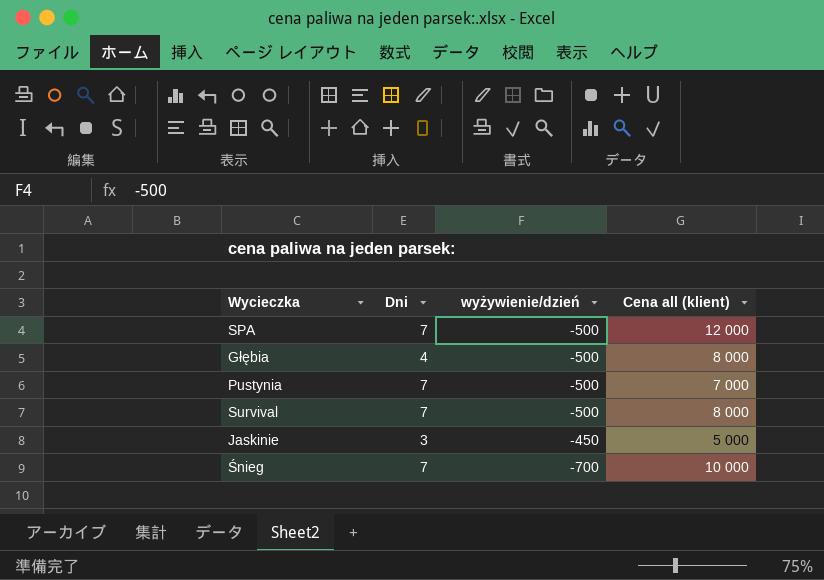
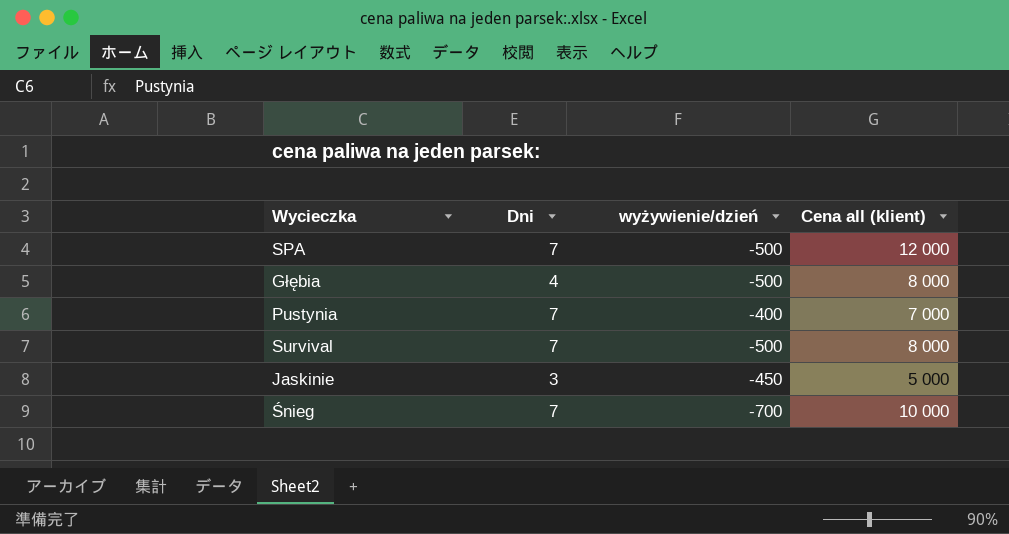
Pustynia | wyżywienie/dzień: -500 -> -400

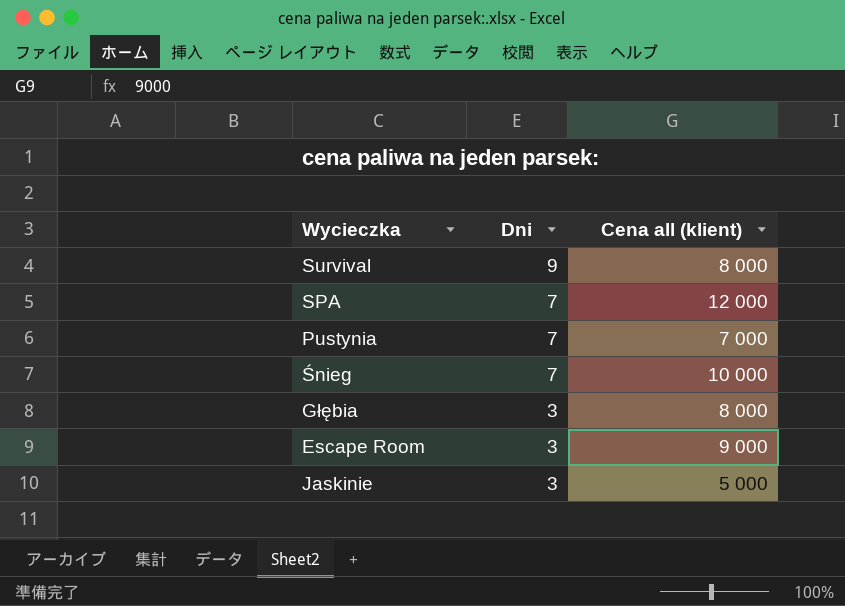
row order: none -> Dni descending
column wyżywienie/dzień | position: 3 -> none
Survival | Dni: 7 -> 9
Głębia | Dni: 4 -> 3
row Escape Room: none -> 3 | 9 000

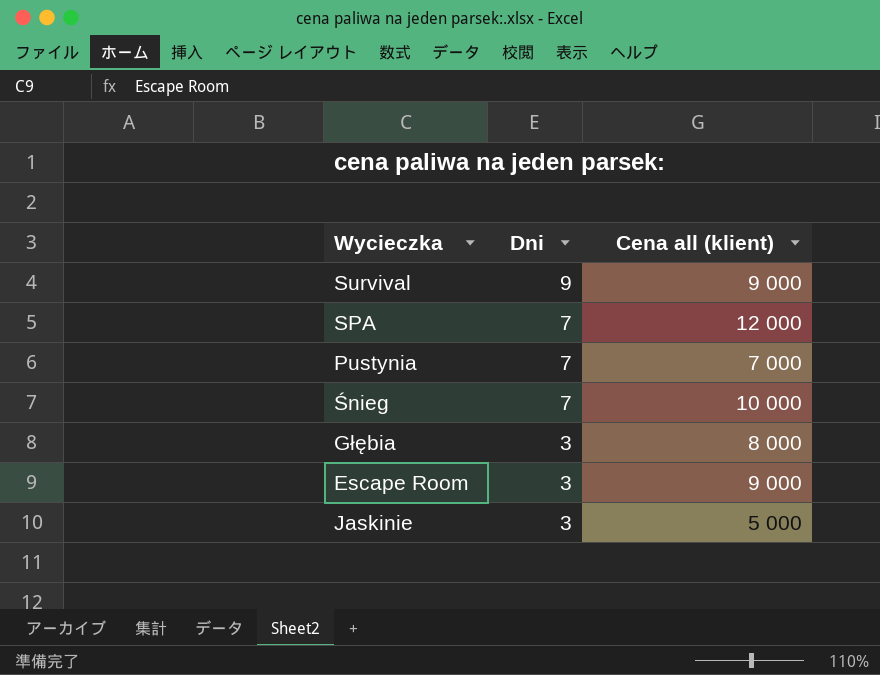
Survival | Cena all (klient): 8 000 -> 9 000

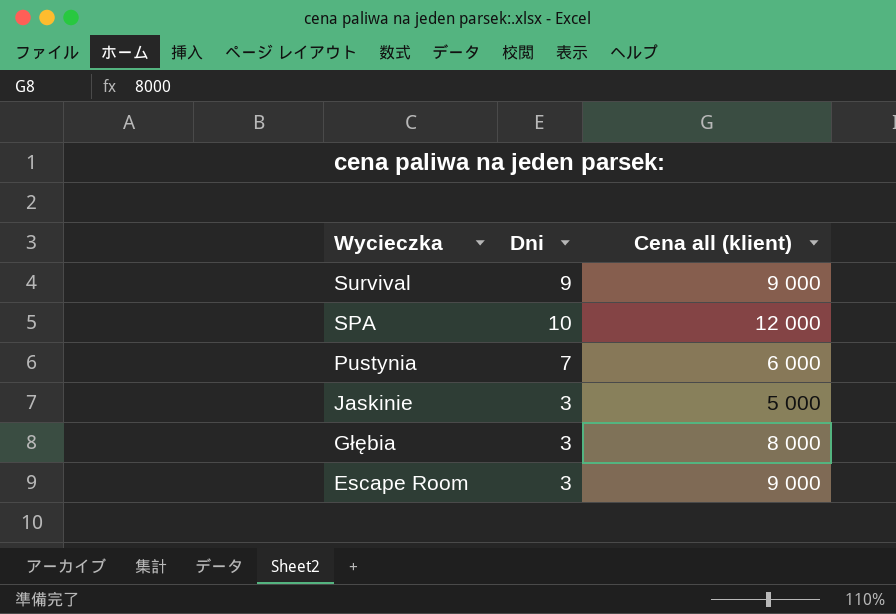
row order: Dni descending -> Wycieczka descending
row Śnieg: 7 | 10 000 -> none
SPA | Dni: 7 -> 10
Pustynia | Cena all (klient): 7 000 -> 6 000

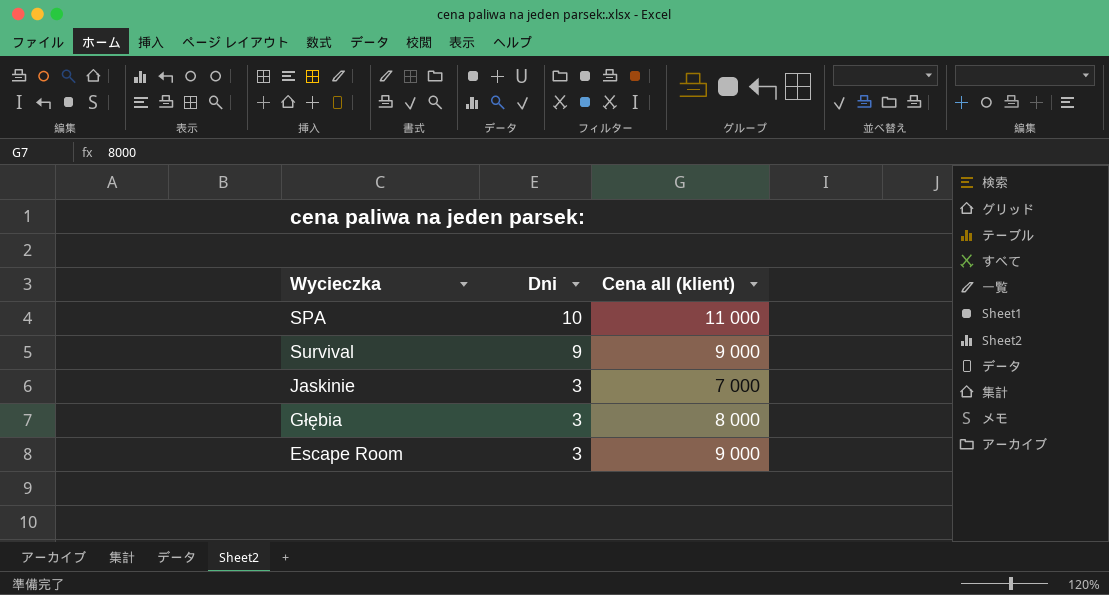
row order: Wycieczka descending -> Dni descending
row Pustynia: 7 | 6 000 -> none
SPA | Cena all (klient): 12 000 -> 11 000
Jaskinie | Cena all (klient): 5 000 -> 7 000

